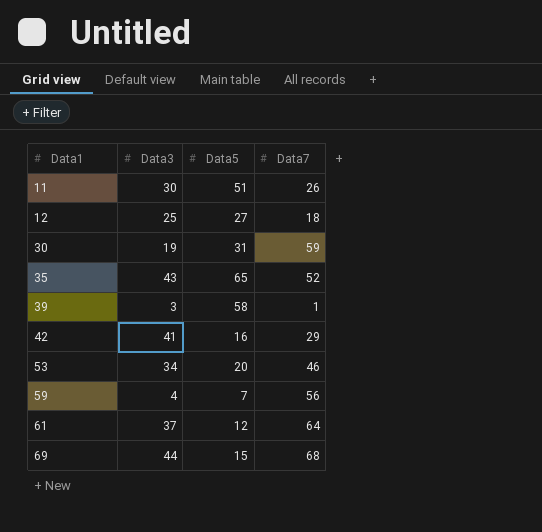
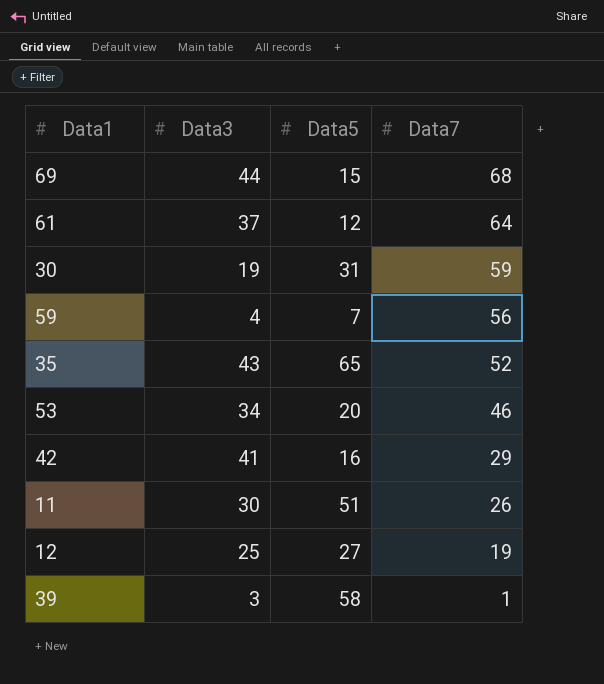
row order: Data1 ascending -> Data7 descending
12 | Data7: 18 -> 19

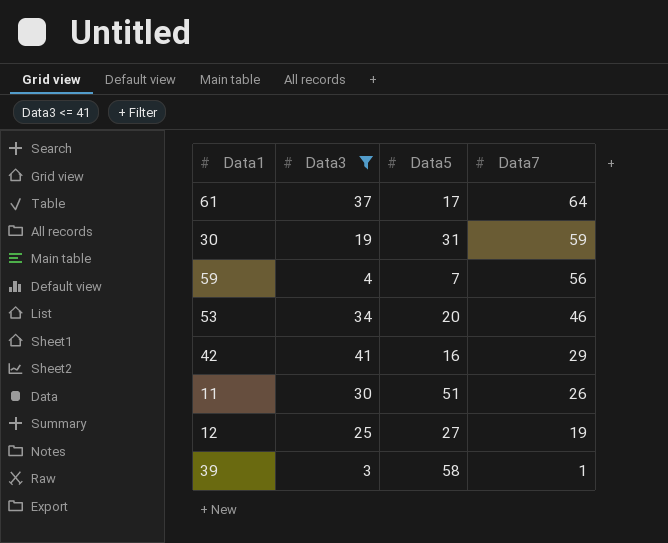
filter: none -> Data3 <= 41
61 | Data5: 12 -> 17

